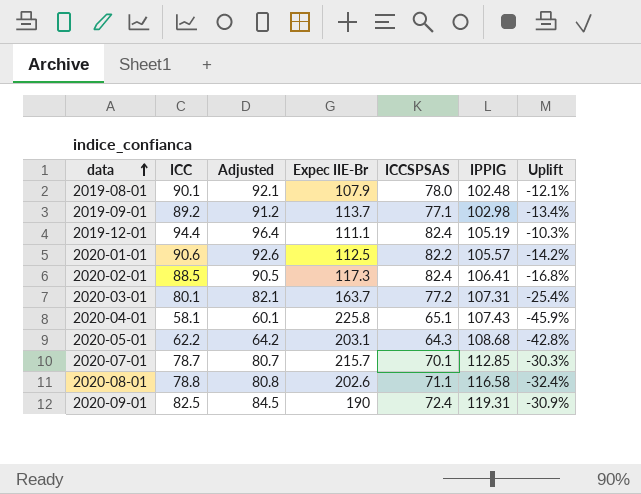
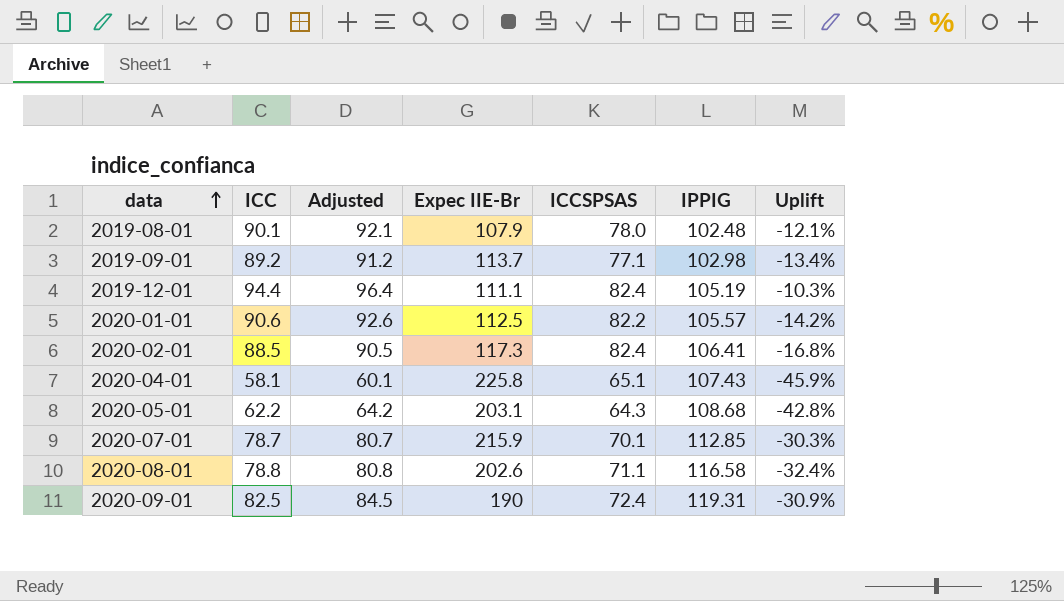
row 2020-03-01: 80.1 | 82.1 | 163.7 | 77.2 | 107.31 | -25.4% -> none
2020-07-01 | Expec IIE-Br: 215.7 -> 215.9

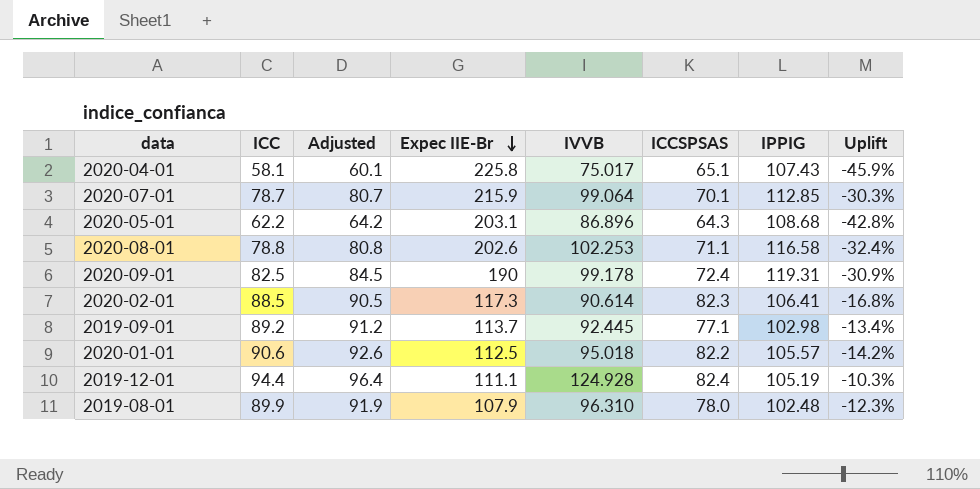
row order: data ascending -> Expec IIE-Br descending
column IVVB | position: none -> 5
2020-02-01 | ICCSPSAS: 82.4 -> 82.3
2019-08-01 | ICC: 90.1 -> 89.9
2019-08-01 | Adjusted: 92.1 -> 91.9
2019-08-01 | Uplift: -12.1% -> -12.3%

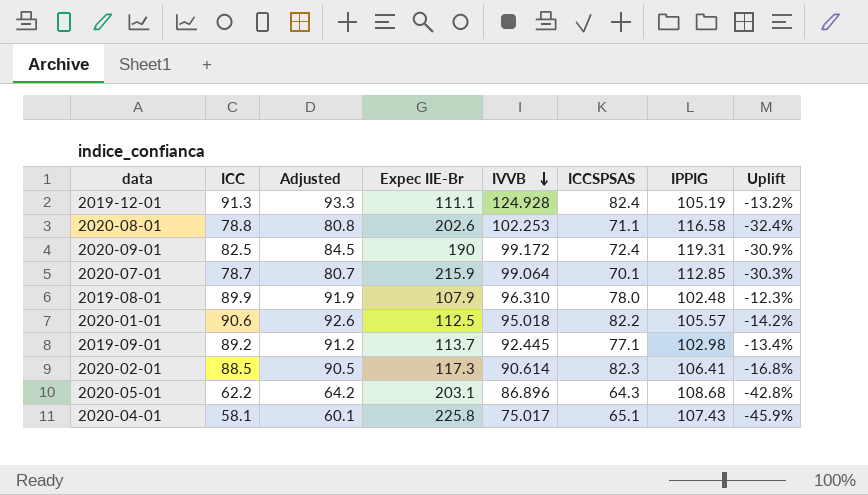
row order: Expec IIE-Br descending -> IVVB descending
2019-12-01 | ICC: 94.4 -> 91.3
2019-12-01 | Adjusted: 96.4 -> 93.3
2019-12-01 | Uplift: -10.3% -> -13.2%
2020-09-01 | IVVB: 99.178 -> 99.172

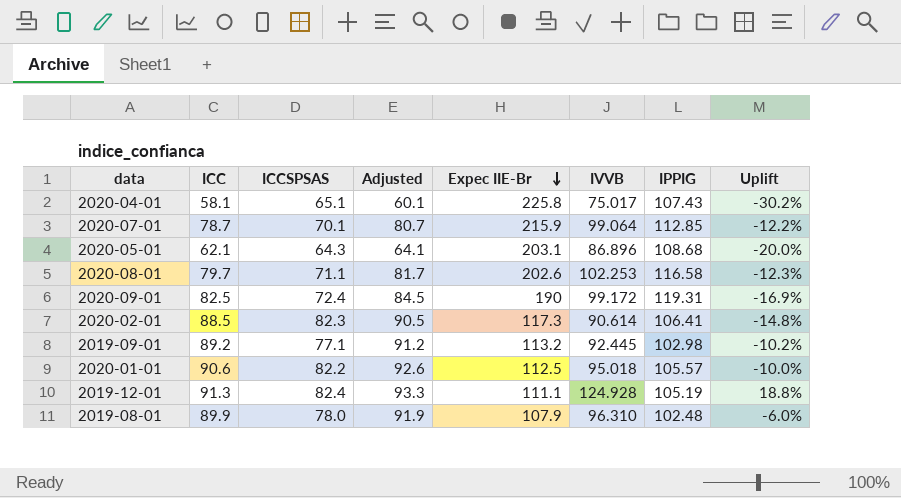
row order: IVVB descending -> Expec IIE-Br descending
column ICCSPSAS | position: 6 -> 3
column Uplift | formula: ([ICC] - [IPPIG]) / [IPPIG] -> ([IVVB] - [IPPIG]) / [IPPIG]
2020-05-01 | ICC: 62.2 -> 62.1
2020-05-01 | Adjusted: 64.2 -> 64.1
2020-08-01 | ICC: 78.8 -> 79.7
2020-08-01 | Adjusted: 80.8 -> 81.7
2019-09-01 | Expec IIE-Br: 113.7 -> 113.2

